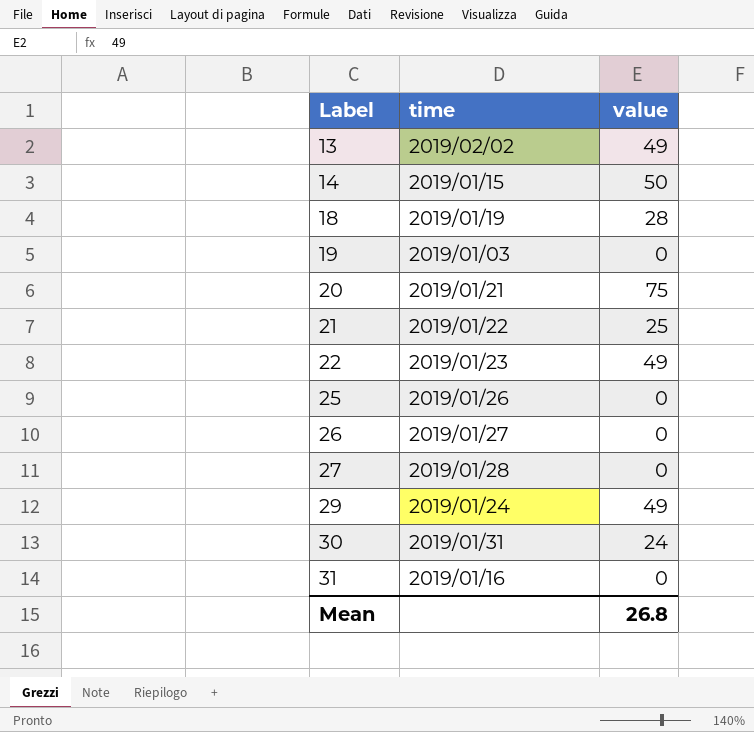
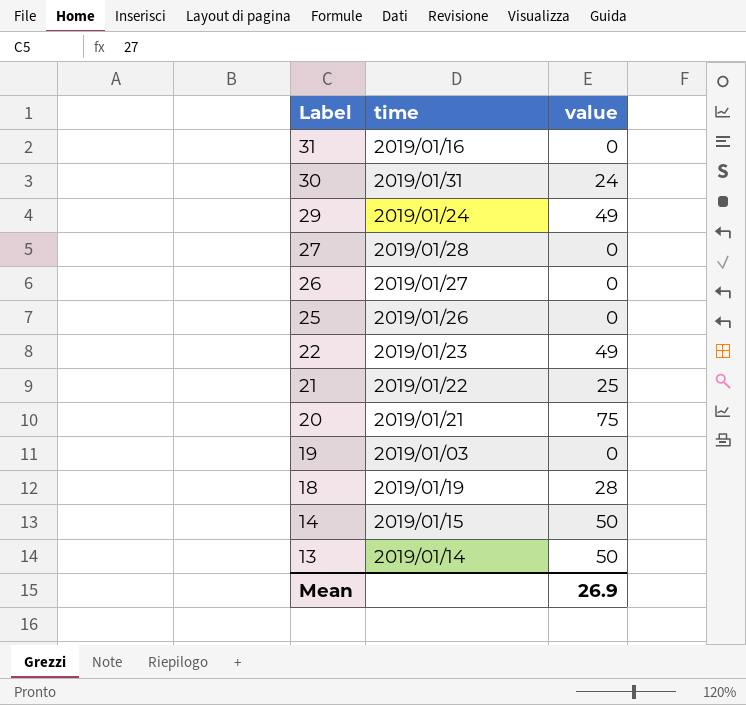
row order: Label ascending -> Label descending
13 | time: 2019/02/02 -> 2019/01/14
13 | value: 49 -> 50
Mean | value: 26.8 -> 26.9

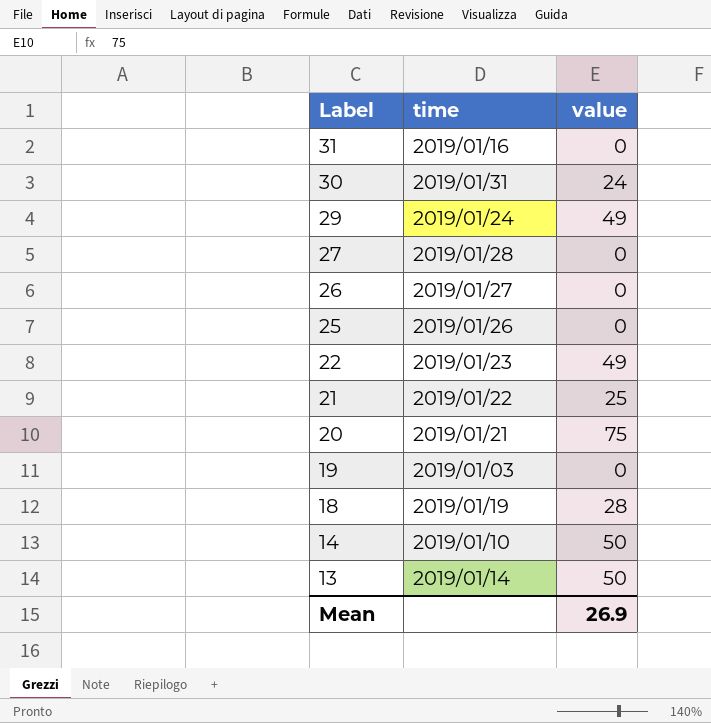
14 | time: 2019/01/15 -> 2019/01/10

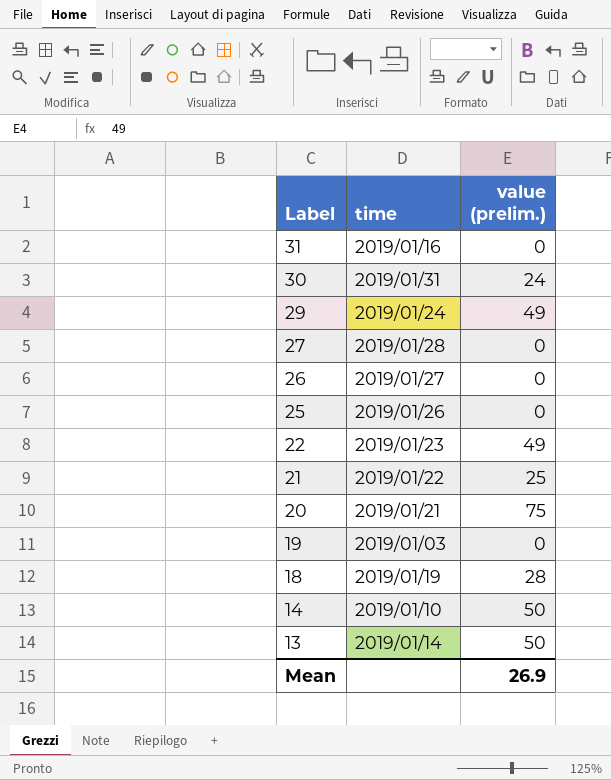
column name: value -> value (prelim.)

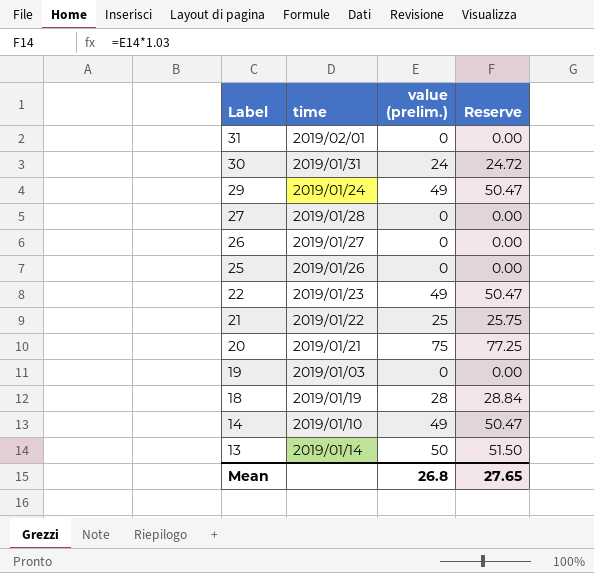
column Reserve | formula: none -> [value (prelim.)] * 1.03
31 | time: 2019/01/16 -> 2019/02/01
14 | value (prelim.): 50 -> 49
Mean | value (prelim.): 26.9 -> 26.8

